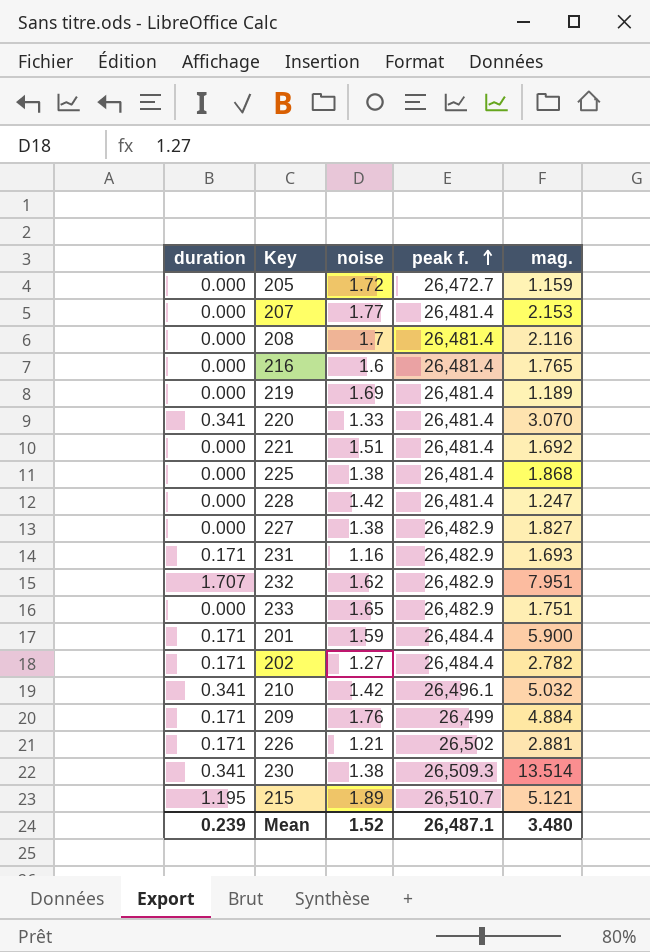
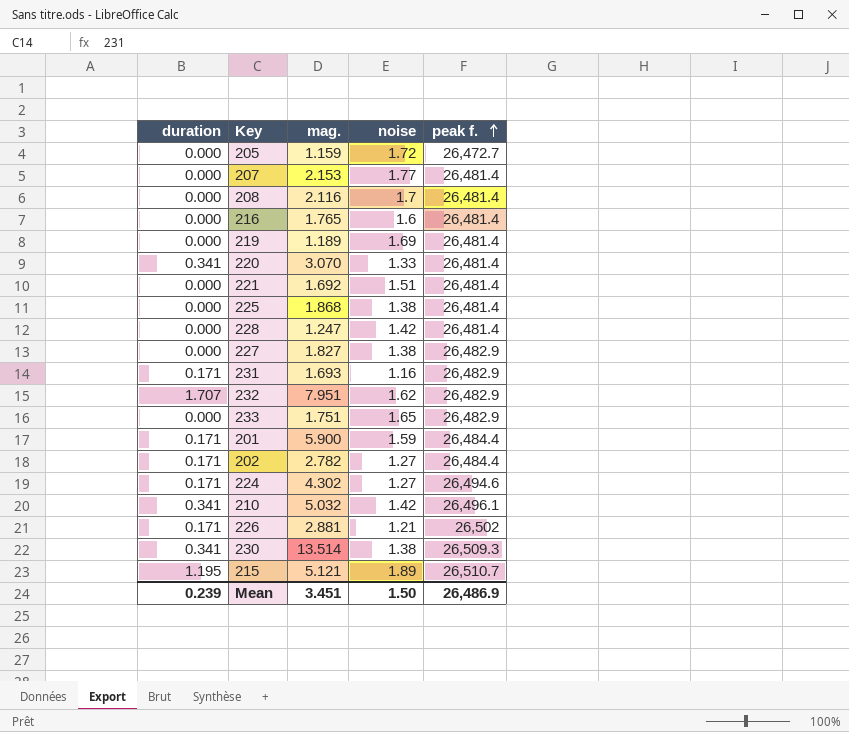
column mag. | position: 5 -> 3
row 209: 0.171 | 1.76 | 26,499 | 4.884 -> none
row 224: none -> 0.171 | 4.302 | 1.27 | 26,494.6
Mean | mag.: 3.480 -> 3.451
Mean | noise: 1.52 -> 1.50
Mean | peak f.: 26,487.1 -> 26,486.9

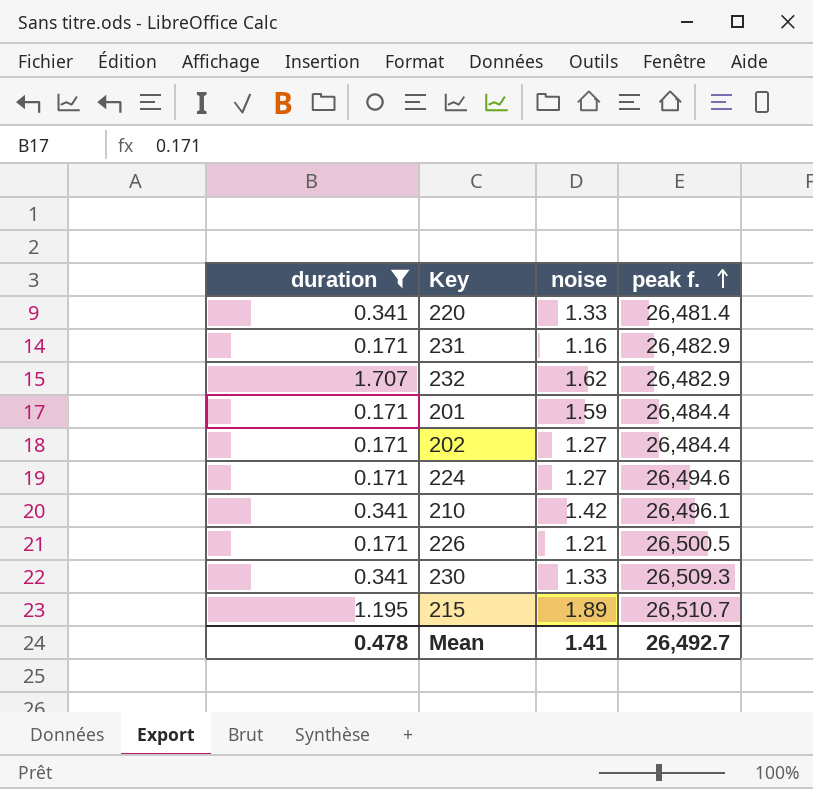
filter: none -> duration != 0.000
column mag. | position: 3 -> none
226 | peak f.: 26,502 -> 26,500.5
230 | noise: 1.38 -> 1.33
Mean | duration: 0.239 -> 0.478
Mean | noise: 1.50 -> 1.41
Mean | peak f.: 26,486.9 -> 26,492.7

